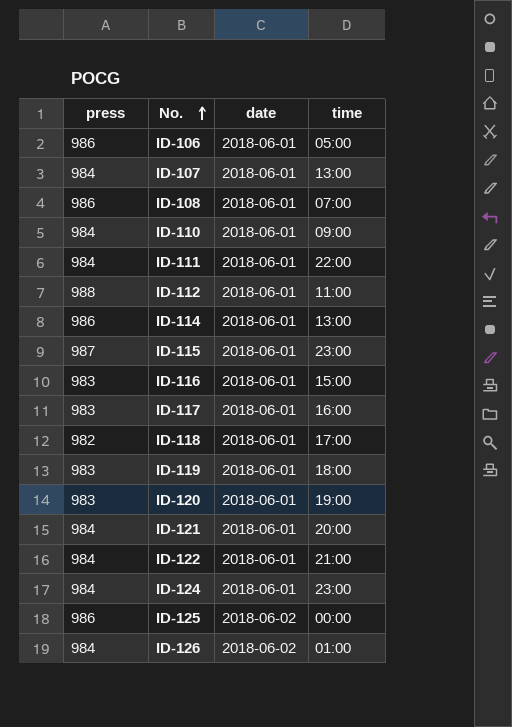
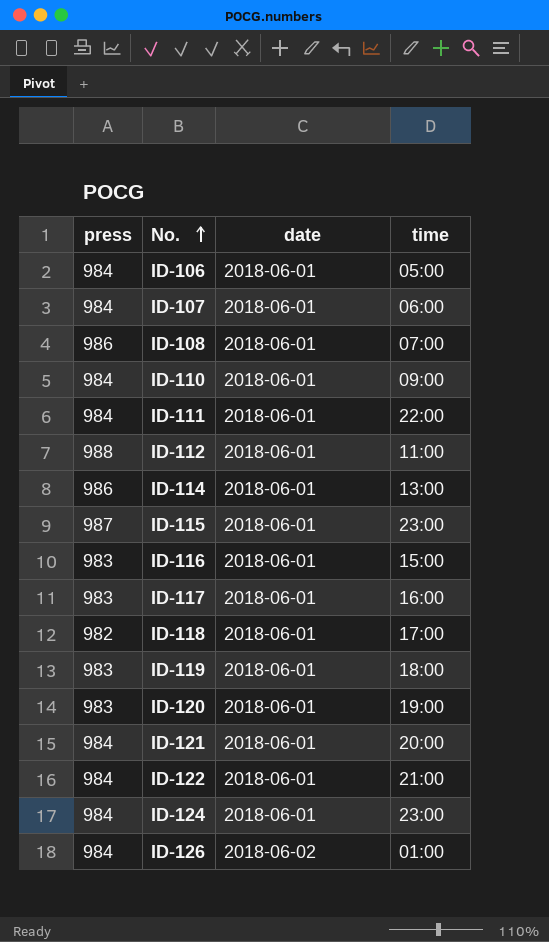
row ID-125: 986 | 2018-06-02 | 00:00 -> none
ID-106 | press: 986 -> 984
ID-107 | time: 13:00 -> 06:00

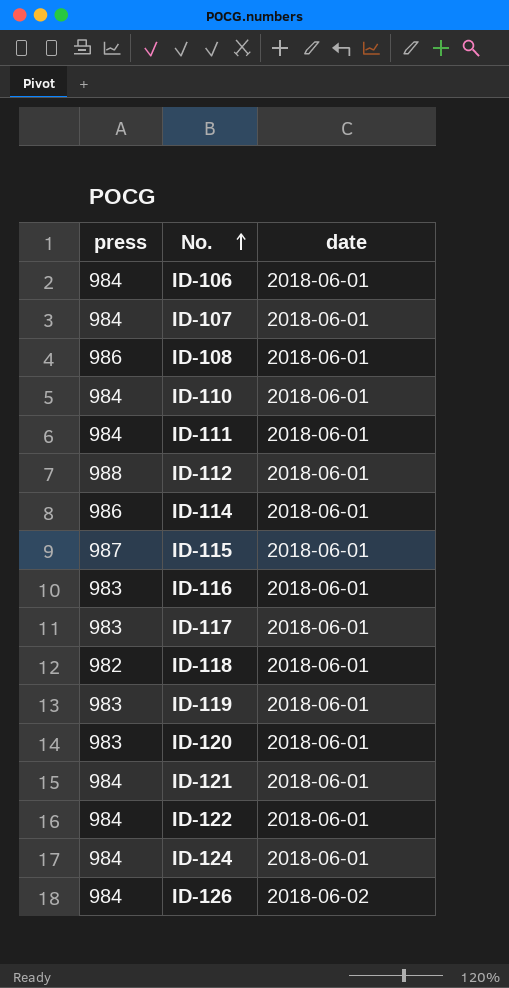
column time | position: 4 -> none

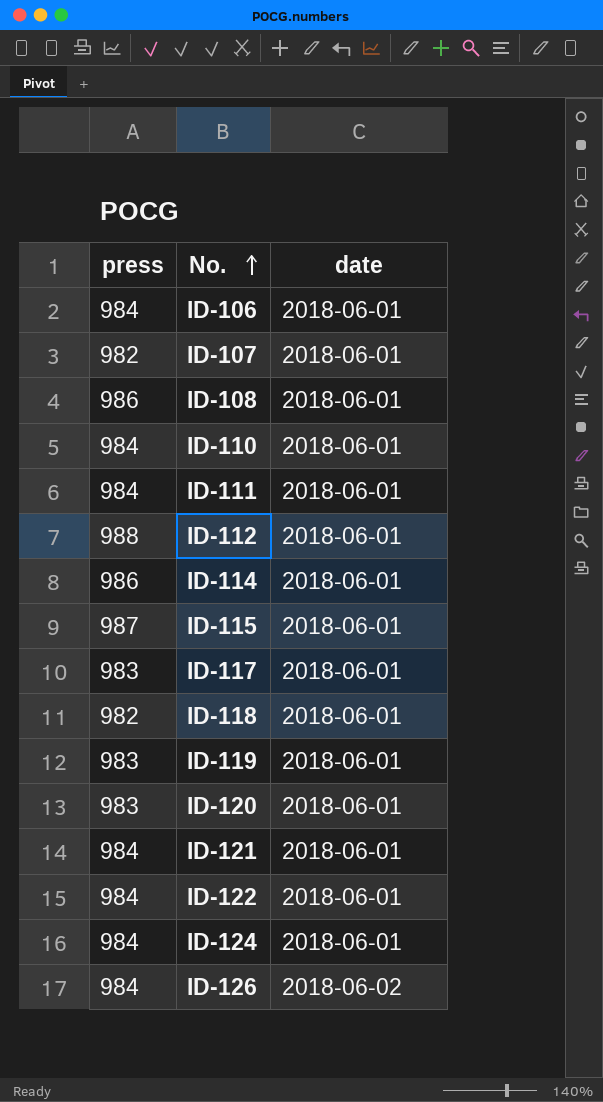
row ID-116: 983 | 2018-06-01 -> none
ID-107 | press: 984 -> 982

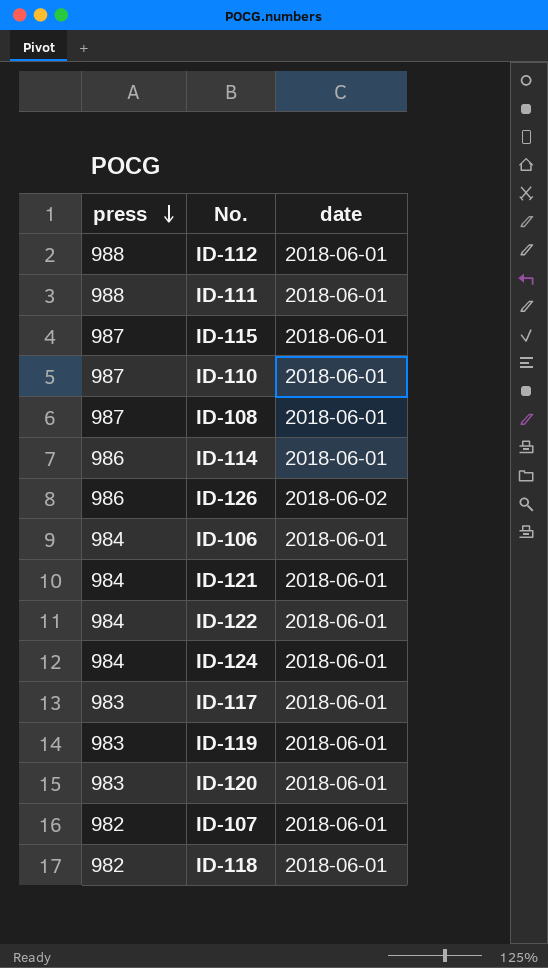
row order: No. ascending -> press descending
ID-111 | press: 984 -> 988
ID-110 | press: 984 -> 987
ID-108 | press: 986 -> 987
ID-126 | press: 984 -> 986

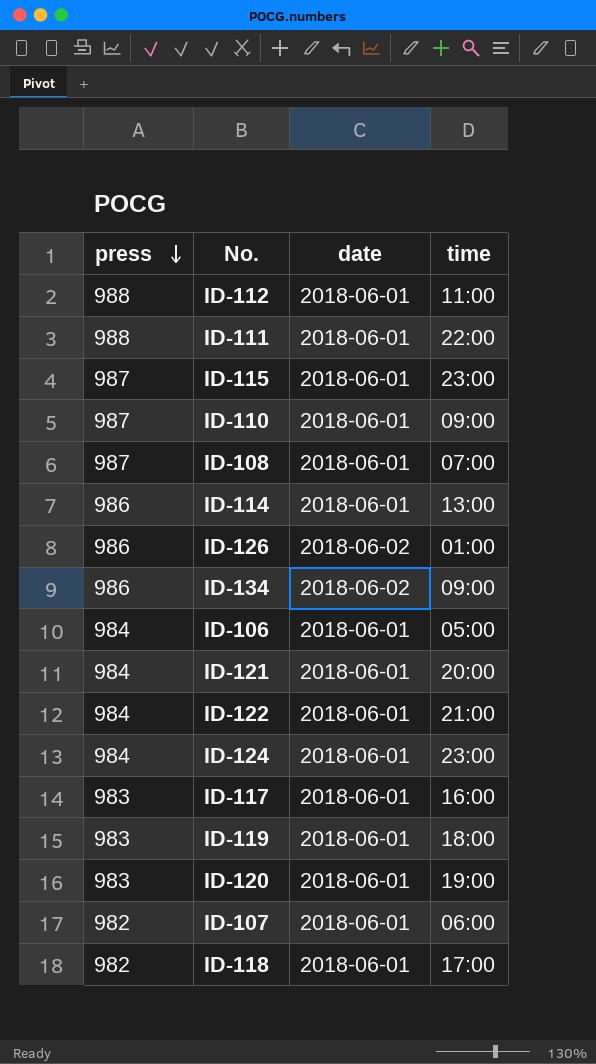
column time | position: none -> 4
row ID-134: none -> 986 | 2018-06-02 | 09:00

